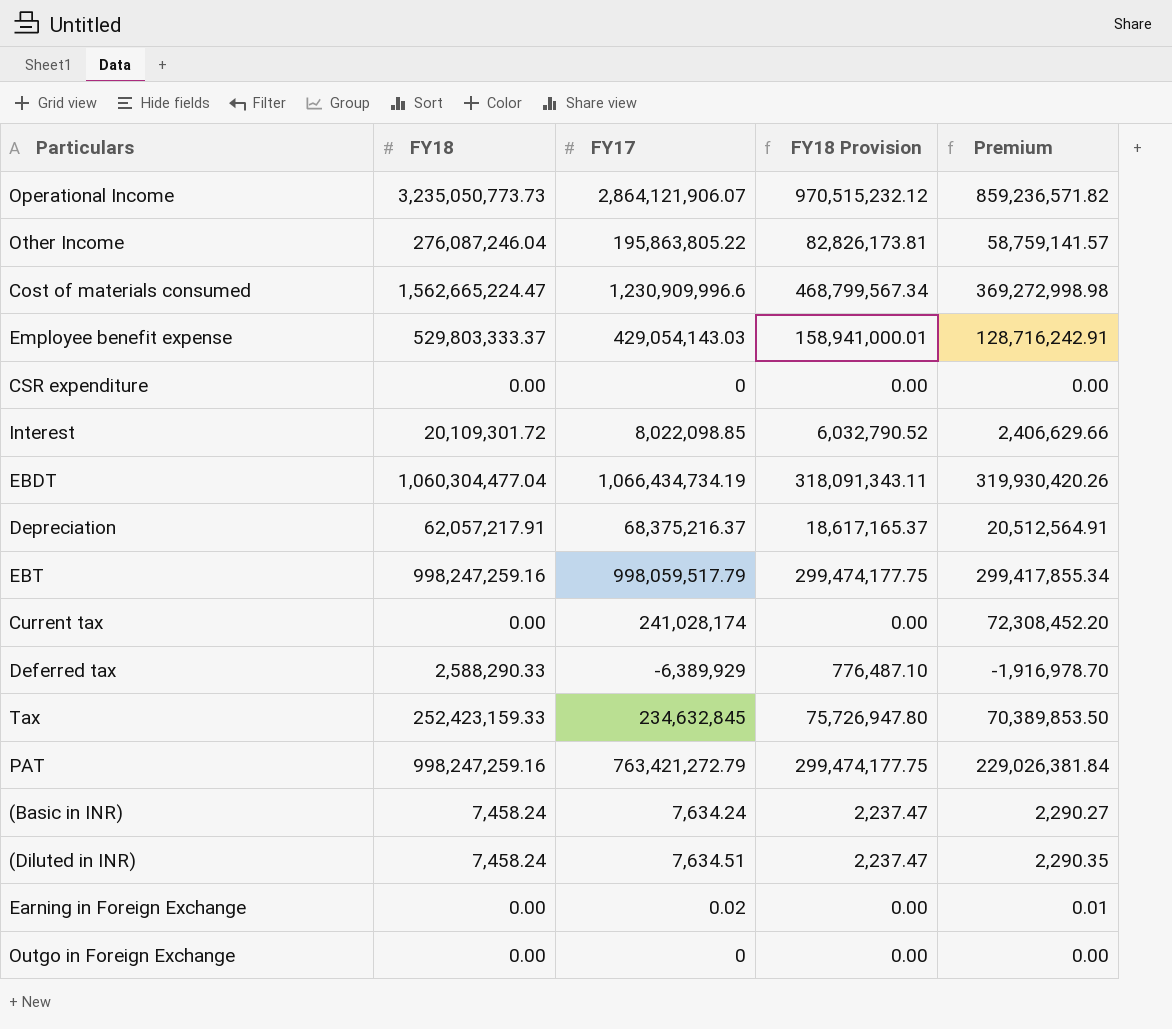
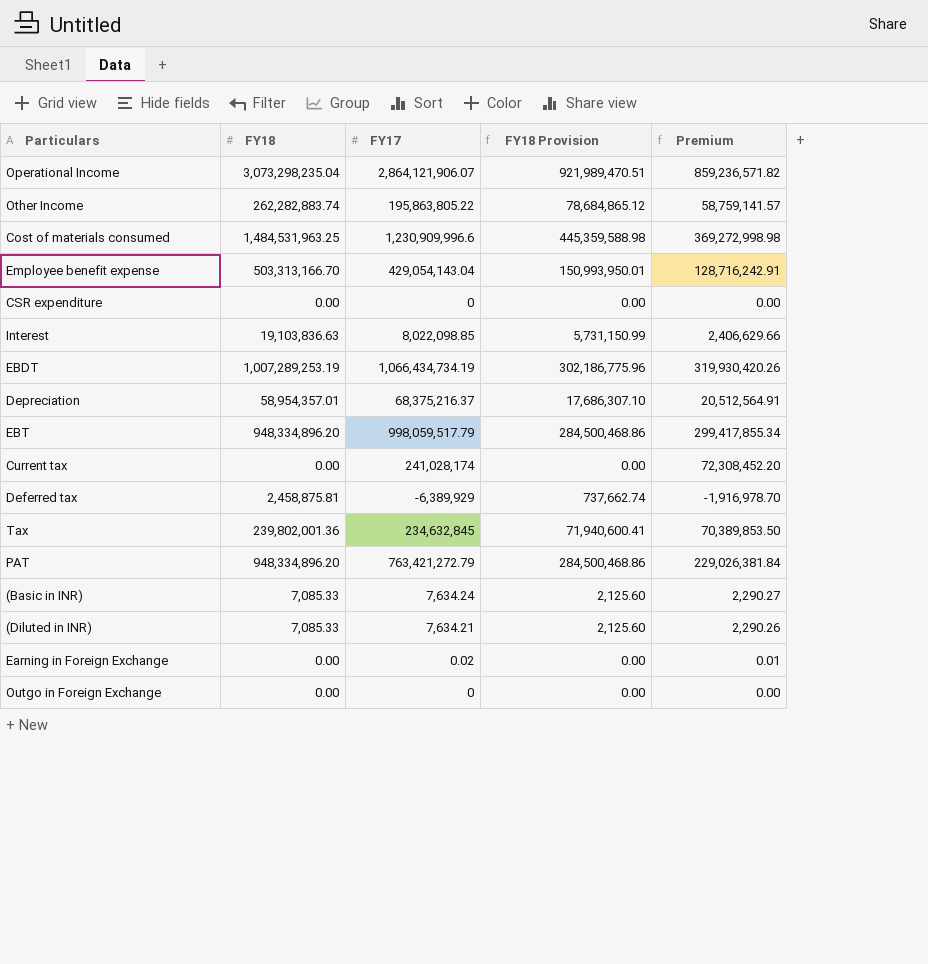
Operational Income | FY18: 3,235,050,773.73 -> 3,073,298,235.04
Operational Income | FY18 Provision: 970,515,232.12 -> 921,989,470.51
Other Income | FY18: 276,087,246.04 -> 262,282,883.74
Other Income | FY18 Provision: 82,826,173.81 -> 78,684,865.12
Cost of materials consumed | FY18: 1,562,665,224.47 -> 1,484,531,963.25
Cost of materials consumed | FY18 Provision: 468,799,567.34 -> 445,359,588.98
Employee benefit expense | FY18: 529,803,333.37 -> 503,313,166.70
Employee benefit expense | FY17: 429,054,143.03 -> 429,054,143.04
Employee benefit expense | FY18 Provision: 158,941,000.01 -> 150,993,950.01
Interest | FY18: 20,109,301.72 -> 19,103,836.63
Interest | FY18 Provision: 6,032,790.52 -> 5,731,150.99
EBDT | FY18: 1,060,304,477.04 -> 1,007,289,253.19
EBDT | FY18 Provision: 318,091,343.11 -> 302,186,775.96
Depreciation | FY18: 62,057,217.91 -> 58,954,357.01
Depreciation | FY18 Provision: 18,617,165.37 -> 17,686,307.10
EBT | FY18: 998,247,259.16 -> 948,334,896.20
EBT | FY18 Provision: 299,474,177.75 -> 284,500,468.86
Deferred tax | FY18: 2,588,290.33 -> 2,458,875.81
Deferred tax | FY18 Provision: 776,487.10 -> 737,662.74
Tax | FY18: 252,423,159.33 -> 239,802,001.36
Tax | FY18 Provision: 75,726,947.80 -> 71,940,600.41
PAT | FY18: 998,247,259.16 -> 948,334,896.20
PAT | FY18 Provision: 299,474,177.75 -> 284,500,468.86
(Basic in INR) | FY18: 7,458.24 -> 7,085.33
(Basic in INR) | FY18 Provision: 2,237.47 -> 2,125.60
(Diluted in INR) | FY18: 7,458.24 -> 7,085.33
(Diluted in INR) | FY17: 7,634.51 -> 7,634.21
(Diluted in INR) | FY18 Provision: 2,237.47 -> 2,125.60
(Diluted in INR) | Premium: 2,290.35 -> 2,290.26

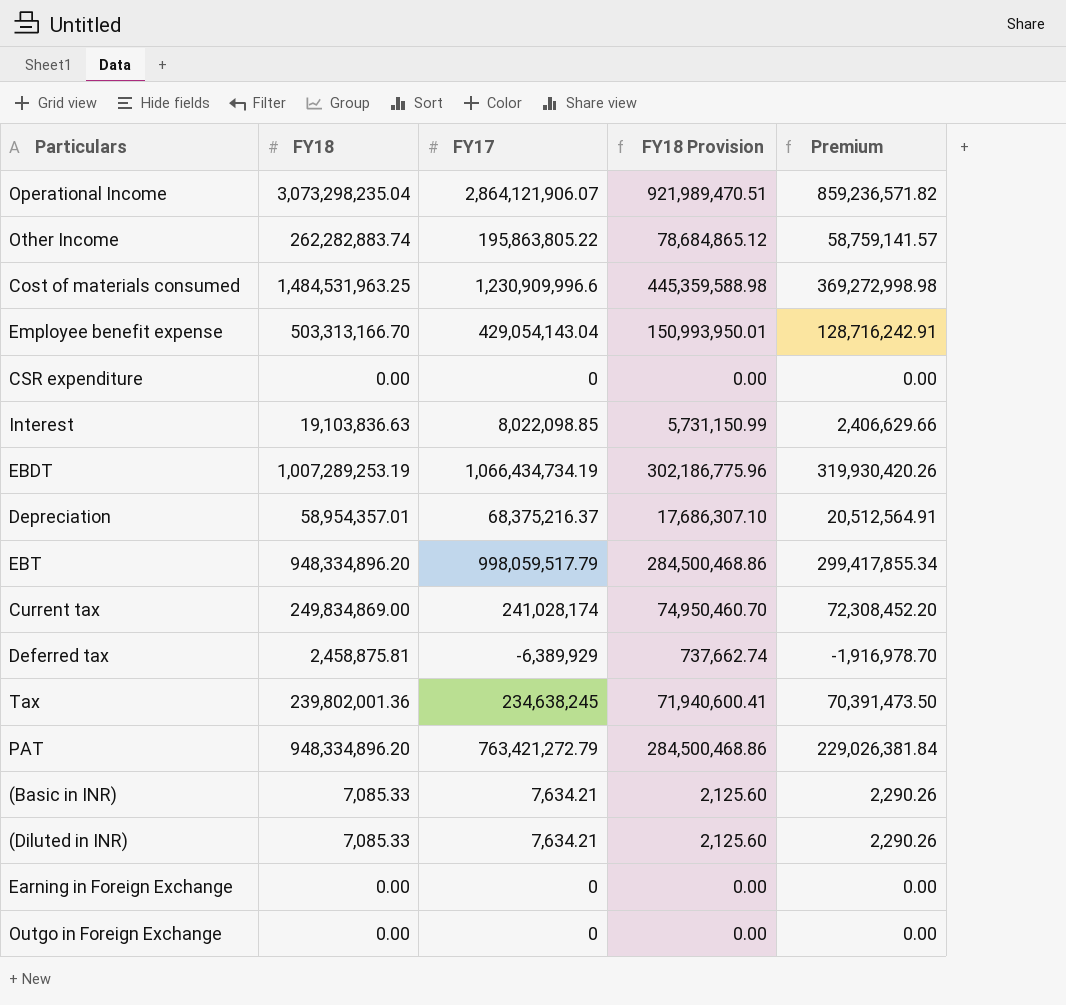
Current tax | FY18: 0.00 -> 249,834,869.00
Current tax | FY18 Provision: 0.00 -> 74,950,460.70
Tax | FY17: 234,632,845 -> 234,638,245
Tax | Premium: 70,389,853.50 -> 70,391,473.50
(Basic in INR) | FY17: 7,634.24 -> 7,634.21
(Basic in INR) | Premium: 2,290.27 -> 2,290.26
Earning in Foreign Exchange | FY17: 0.02 -> 0
Earning in Foreign Exchange | Premium: 0.01 -> 0.00

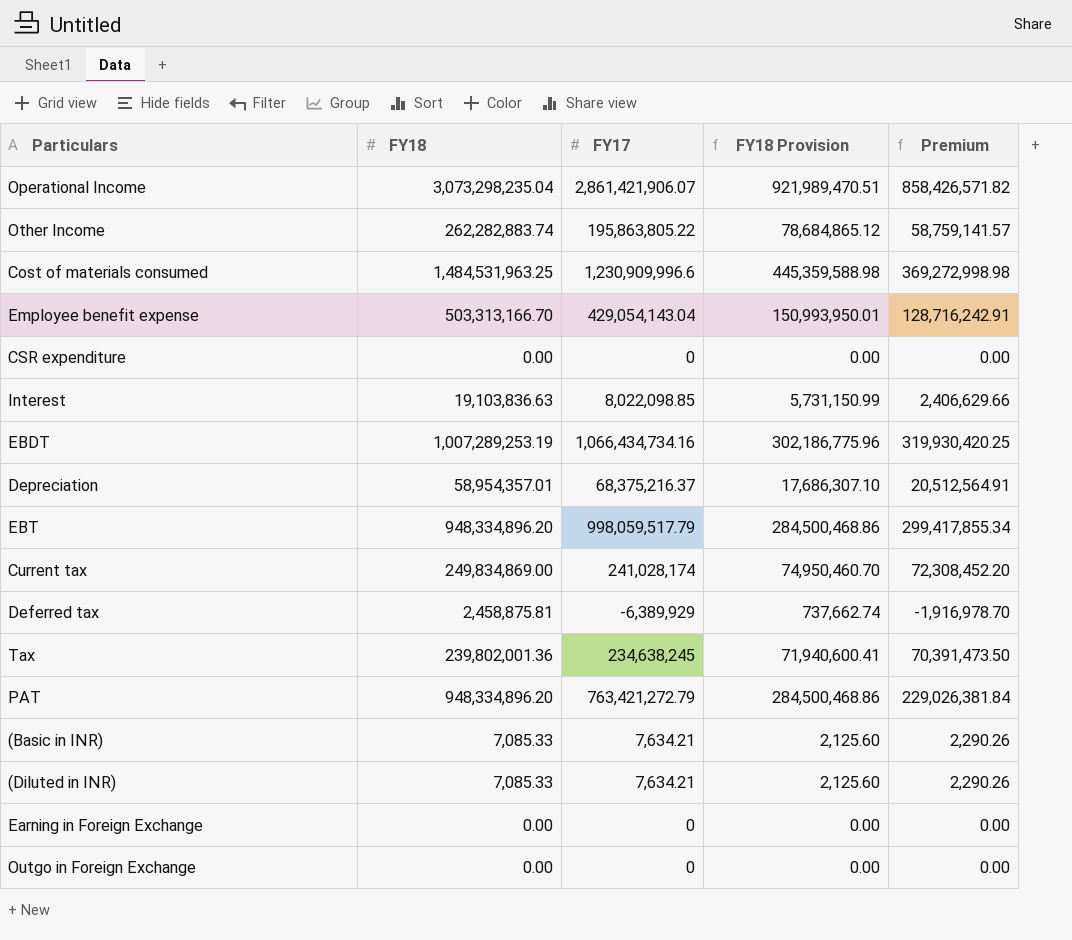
Operational Income | FY17: 2,864,121,906.07 -> 2,861,421,906.07
Operational Income | Premium: 859,236,571.82 -> 858,426,571.82
EBDT | FY17: 1,066,434,734.19 -> 1,066,434,734.16
EBDT | Premium: 319,930,420.26 -> 319,930,420.25

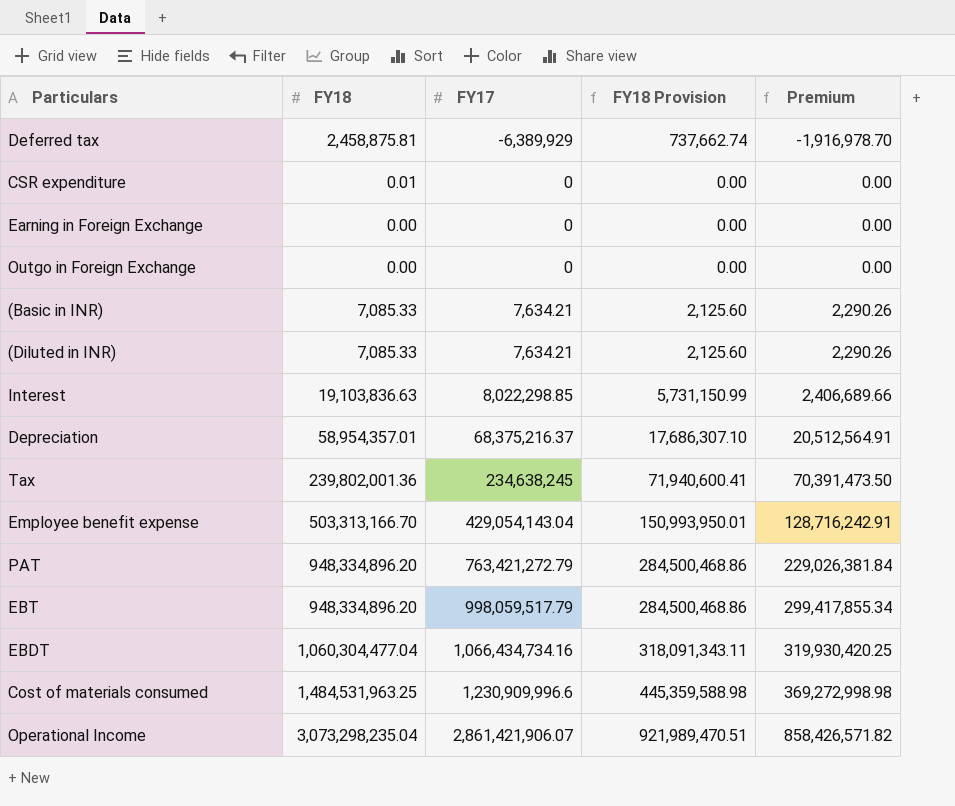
row order: none -> FY17 ascending
row Other Income: 262,282,883.74 | 195,863,805.22 | 78,684,865.12 | 58,759,141.57 -> none
row Current tax: 249,834,869.00 | 241,028,174 | 74,950,460.70 | 72,308,452.20 -> none
CSR expenditure | FY18: 0.00 -> 0.01
Interest | FY17: 8,022,098.85 -> 8,022,298.85
Interest | Premium: 2,406,629.66 -> 2,406,689.66
EBDT | FY18: 1,007,289,253.19 -> 1,060,304,477.04
EBDT | FY18 Provision: 302,186,775.96 -> 318,091,343.11

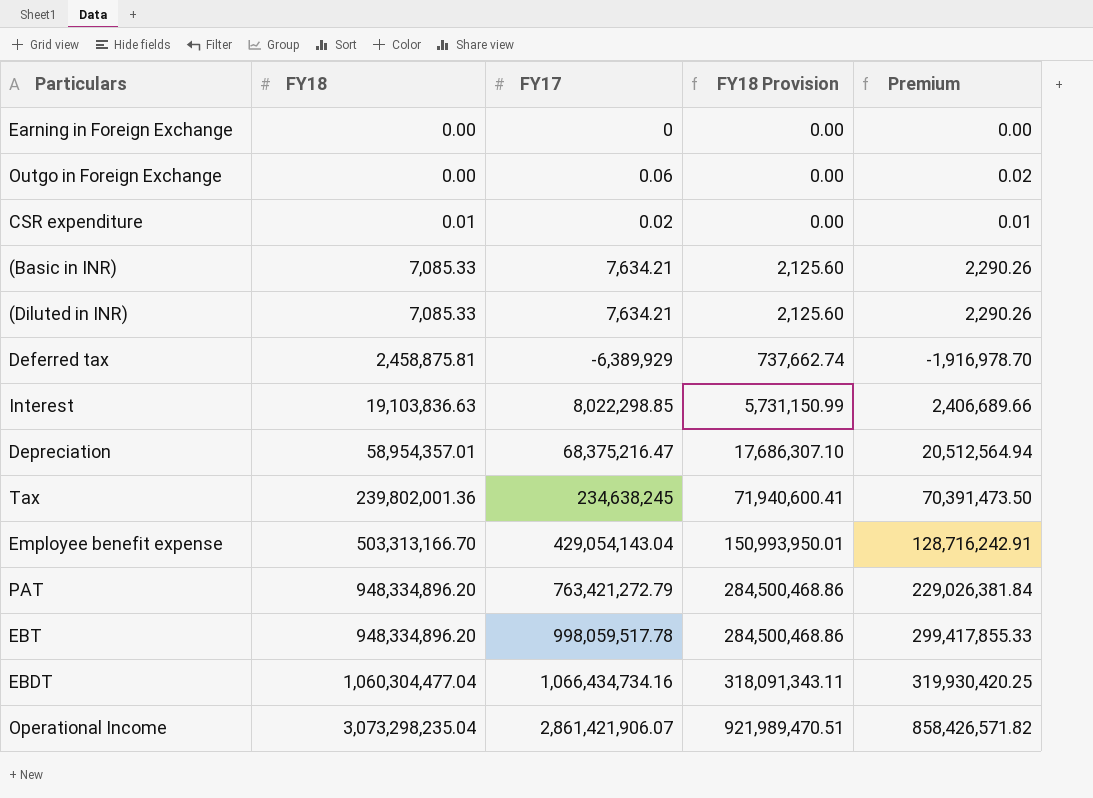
row order: FY17 ascending -> FY18 ascending
row Cost of materials consumed: 1,484,531,963.25 | 1,230,909,996.6 | 445,359,588.98 | 369,272,998.98 -> none
Outgo in Foreign Exchange | FY17: 0 -> 0.06
Outgo in Foreign Exchange | Premium: 0.00 -> 0.02
CSR expenditure | FY17: 0 -> 0.02
CSR expenditure | Premium: 0.00 -> 0.01
Depreciation | FY17: 68,375,216.37 -> 68,375,216.47
Depreciation | Premium: 20,512,564.91 -> 20,512,564.94
EBT | FY17: 998,059,517.79 -> 998,059,517.78
EBT | Premium: 299,417,855.34 -> 299,417,855.33

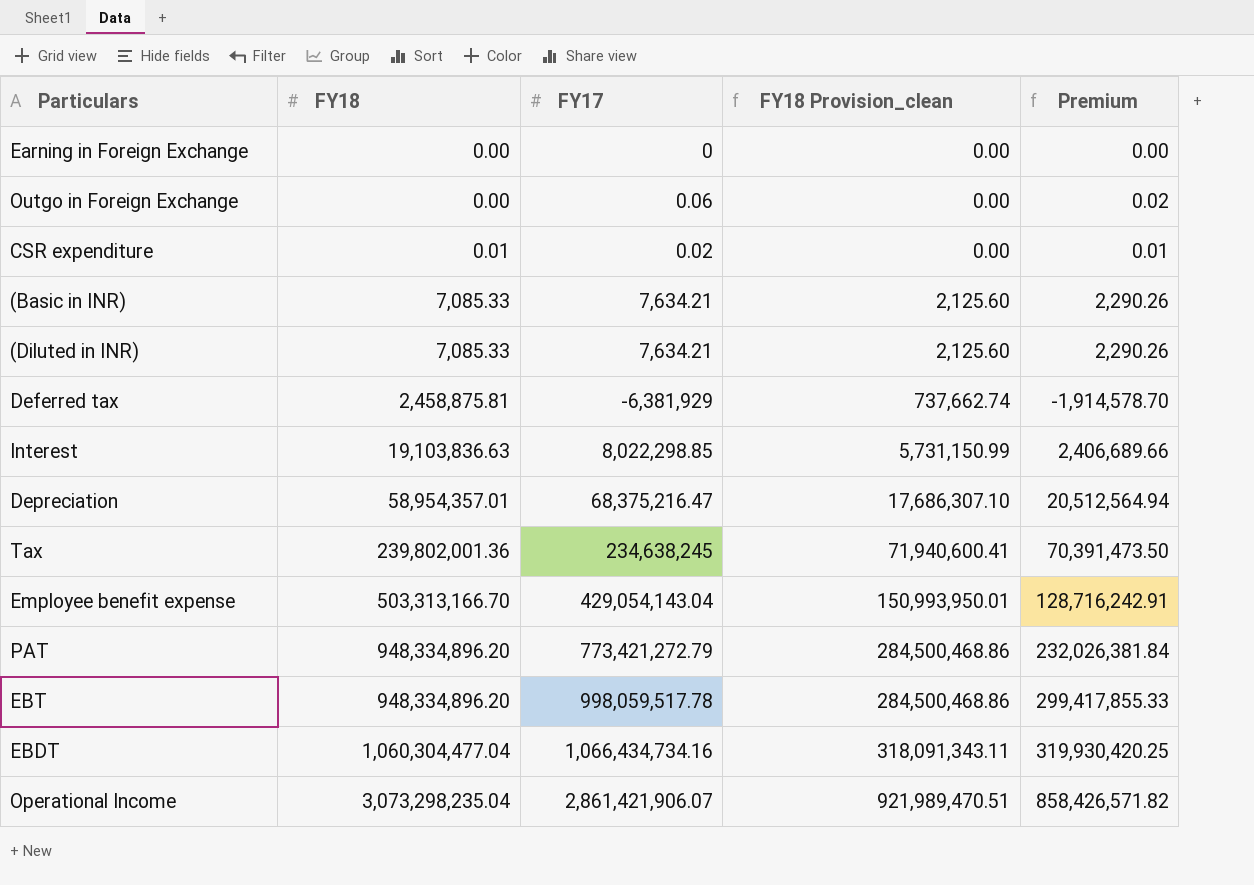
column name: FY18 Provision -> FY18 Provision_clean
Deferred tax | FY17: -6,389,929 -> -6,381,929
Deferred tax | Premium: -1,916,978.70 -> -1,914,578.70
PAT | FY17: 763,421,272.79 -> 773,421,272.79
PAT | Premium: 229,026,381.84 -> 232,026,381.84

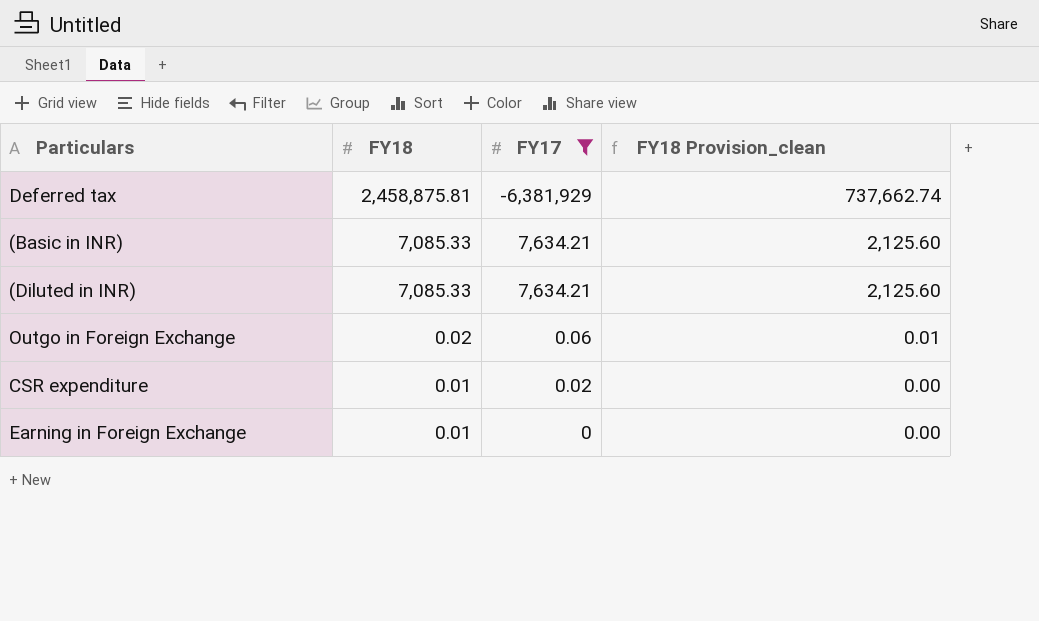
filter: none -> FY17 <= 7,634.21
row order: FY18 ascending -> FY18 descending
column Premium | formula: [FY17] * 0.3 -> none
Outgo in Foreign Exchange | FY18: 0.00 -> 0.02
Outgo in Foreign Exchange | FY18 Provision_clean: 0.00 -> 0.01
Earning in Foreign Exchange | FY18: 0.00 -> 0.01

